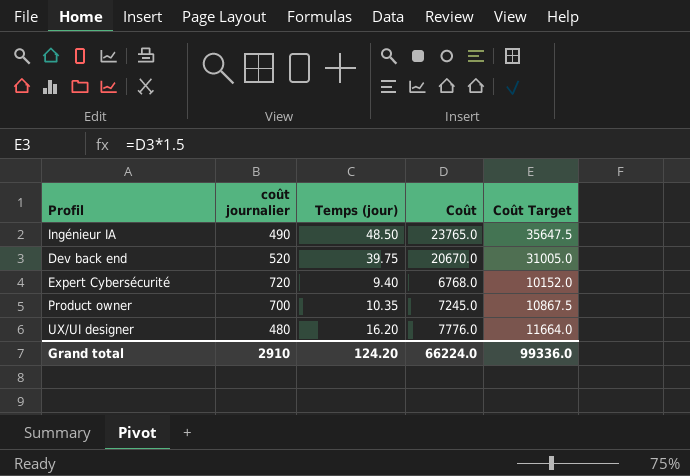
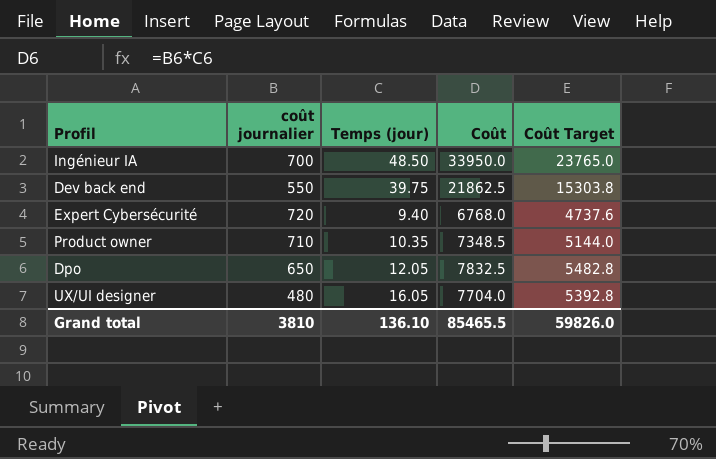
column Coût Target | formula: [Coût] * 1.5 -> [Coût] * 0.7
Ingénieur IA | coût journalier: 490 -> 700
Ingénieur IA | Coût: 23765.0 -> 33950.0
Dev back end | coût journalier: 520 -> 550
Dev back end | Coût: 20670.0 -> 21862.5
Product owner | coût journalier: 700 -> 710
Product owner | Coût: 7245.0 -> 7348.5
row Dpo: none -> 650 | 12.05 | 7832.5 | 5482.8
UX/UI designer | Temps (jour): 16.20 -> 16.05
UX/UI designer | Coût: 7776.0 -> 7704.0
Grand total | coût journalier: 2910 -> 3810
Grand total | Temps (jour): 124.20 -> 136.10
Grand total | Coût: 66224.0 -> 85465.5
Grand total | Coût Target: 99336.0 -> 59826.0

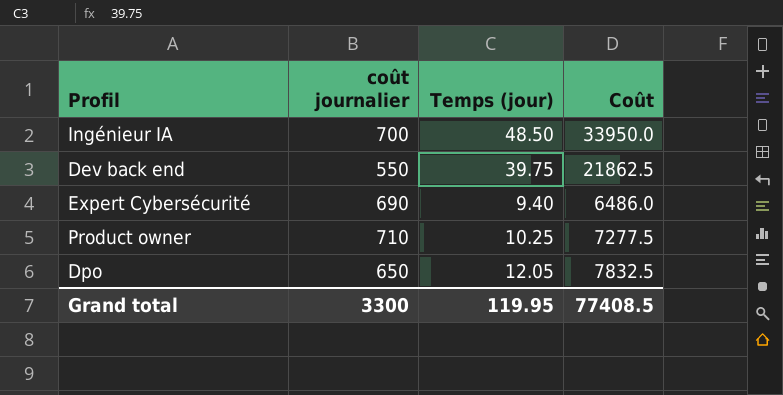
column Coût Target | formula: [Coût] * 0.7 -> none
row UX/UI designer: 480 | 16.05 | 7704.0 | 5392.8 -> none
Expert Cybersécurité | coût journalier: 720 -> 690
Expert Cybersécurité | Coût: 6768.0 -> 6486.0
Product owner | Temps (jour): 10.35 -> 10.25
Product owner | Coût: 7348.5 -> 7277.5
Grand total | coût journalier: 3810 -> 3300
Grand total | Temps (jour): 136.10 -> 119.95
Grand total | Coût: 85465.5 -> 77408.5

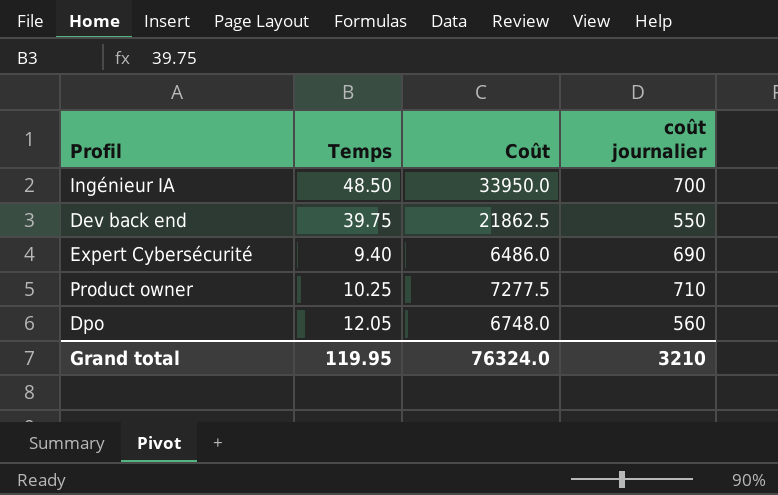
column name: Temps (jour) -> Temps
column coût journalier | position: 2 -> 4
Dpo | Coût: 7832.5 -> 6748.0
Dpo | coût journalier: 650 -> 560
Grand total | Coût: 77408.5 -> 76324.0
Grand total | coût journalier: 3300 -> 3210

